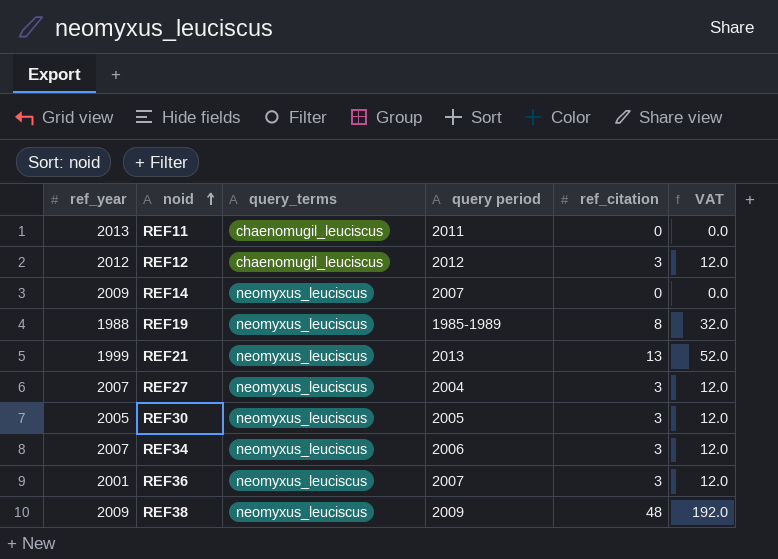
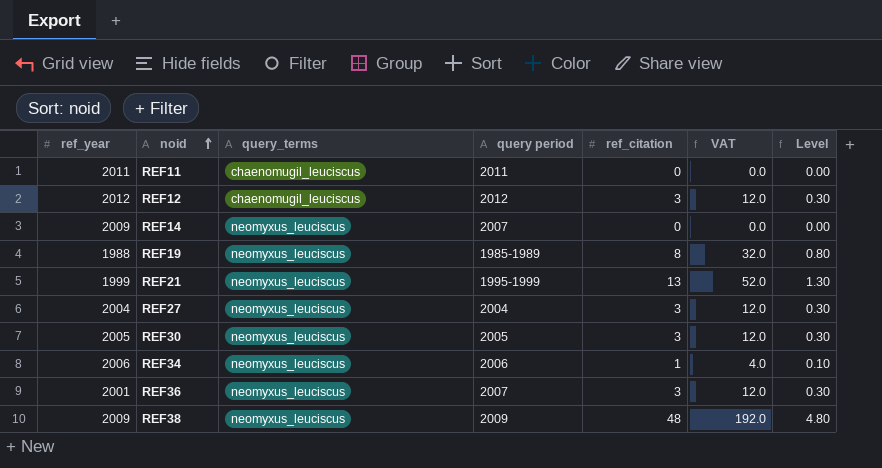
column Level | formula: none -> [ref_citation] * 0.1
REF11 | ref_year: 2013 -> 2011
REF21 | query period: 2013 -> 1995-1999
REF27 | ref_year: 2007 -> 2004
REF34 | ref_year: 2007 -> 2006
REF34 | ref_citation: 3 -> 1
REF34 | VAT: 12.0 -> 4.0

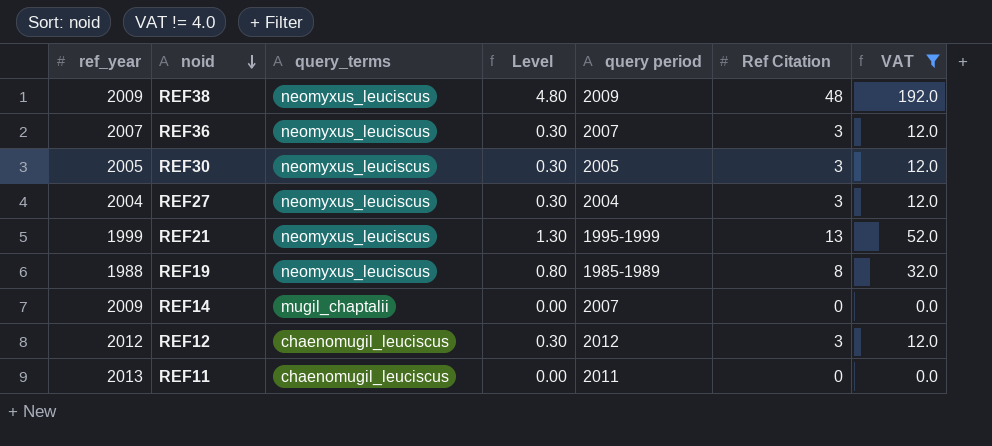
filter: none -> VAT != 4.0
row order: noid ascending -> noid descending
column Level | position: 7 -> 4
column name: ref_citation -> Ref Citation
REF36 | ref_year: 2001 -> 2007
REF14 | query_terms: neomyxus_leuciscus -> mugil_chaptalii
REF11 | ref_year: 2011 -> 2013

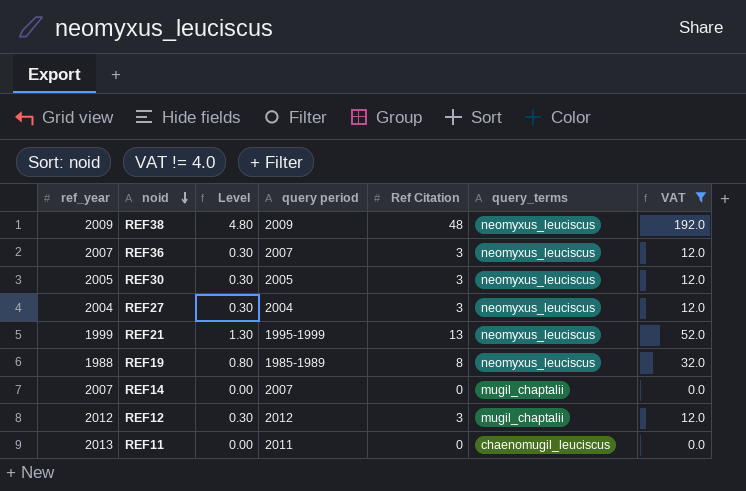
column query_terms | position: 3 -> 6
REF14 | ref_year: 2009 -> 2007
REF12 | query_terms: chaenomugil_leuciscus -> mugil_chaptalii

